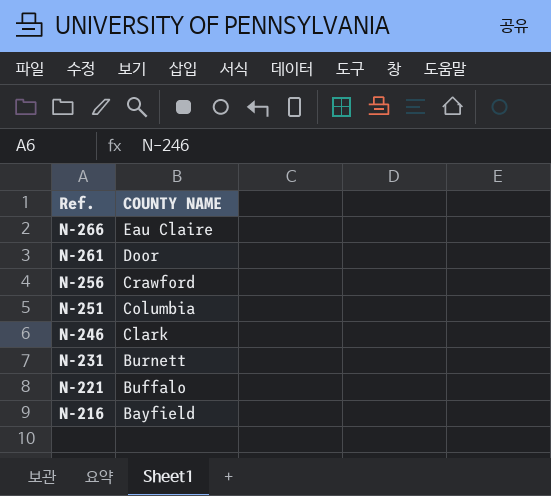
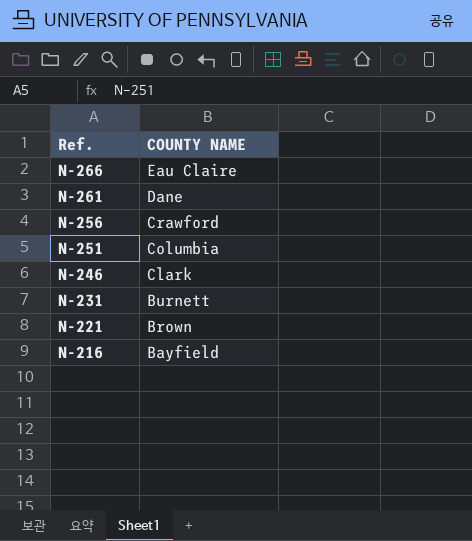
N-261 | COUNTY NAME: Door -> Dane
N-221 | COUNTY NAME: Buffalo -> Brown

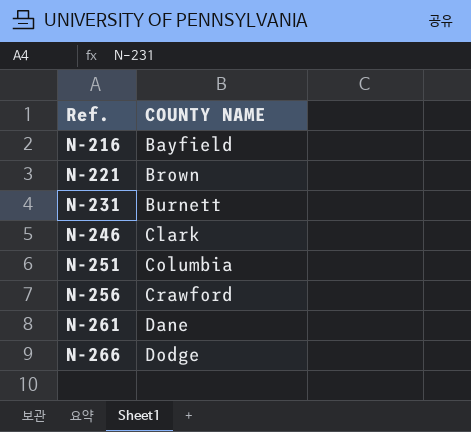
row order: Ref. descending -> Ref. ascending
N-266 | COUNTY NAME: Eau Claire -> Dodge

